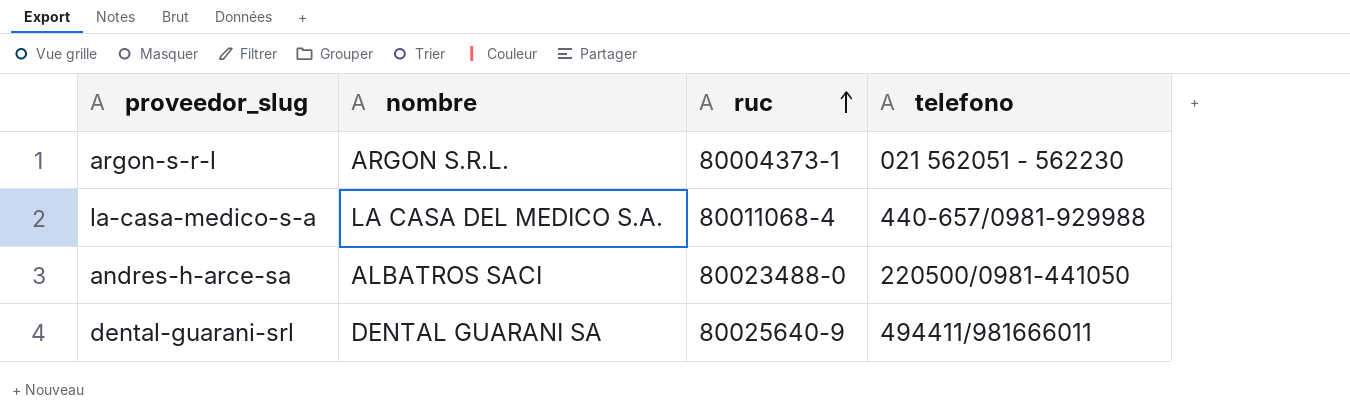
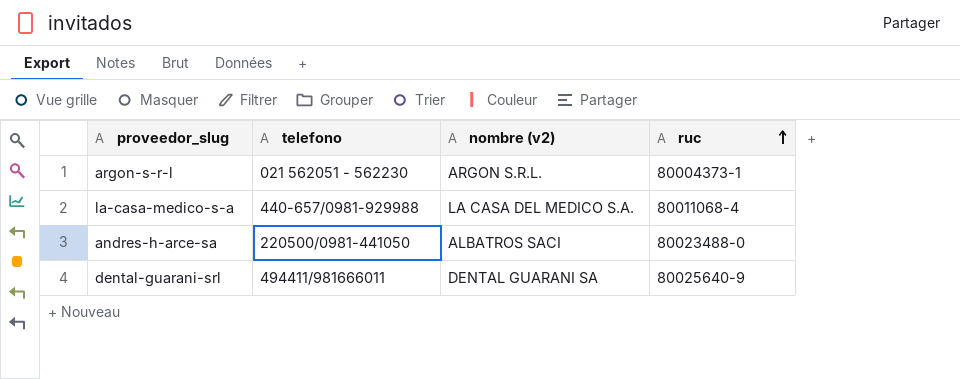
column telefono | position: 4 -> 2
column name: nombre -> nombre (v2)

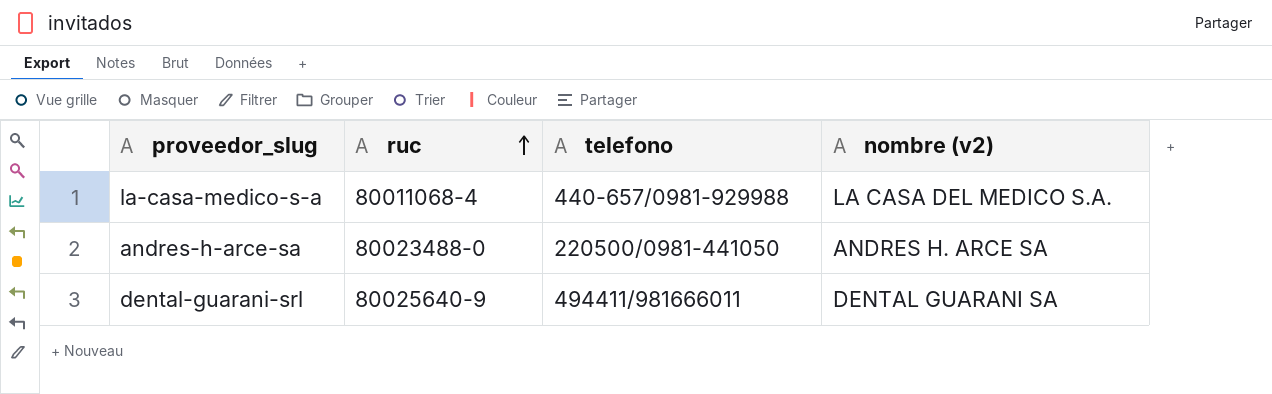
column ruc | position: 4 -> 2
row argon-s-r-l: 021 562051 - 562230 | ARGON S.R.L. | 80004373-1 -> none
andres-h-arce-sa | nombre (v2): ALBATROS SACI -> ANDRES H. ARCE SA

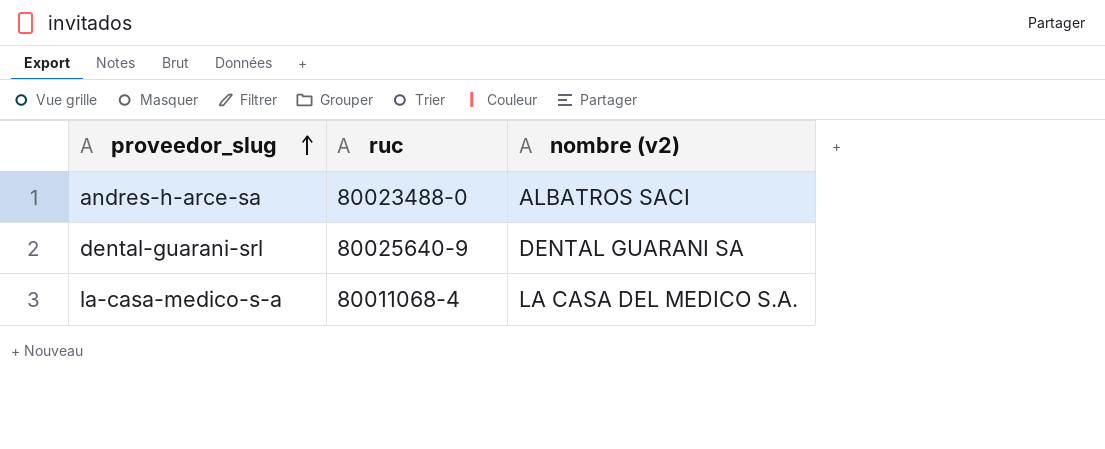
row order: ruc ascending -> proveedor_slug ascending
column telefono | position: 3 -> none
andres-h-arce-sa | nombre (v2): ANDRES H. ARCE SA -> ALBATROS SACI

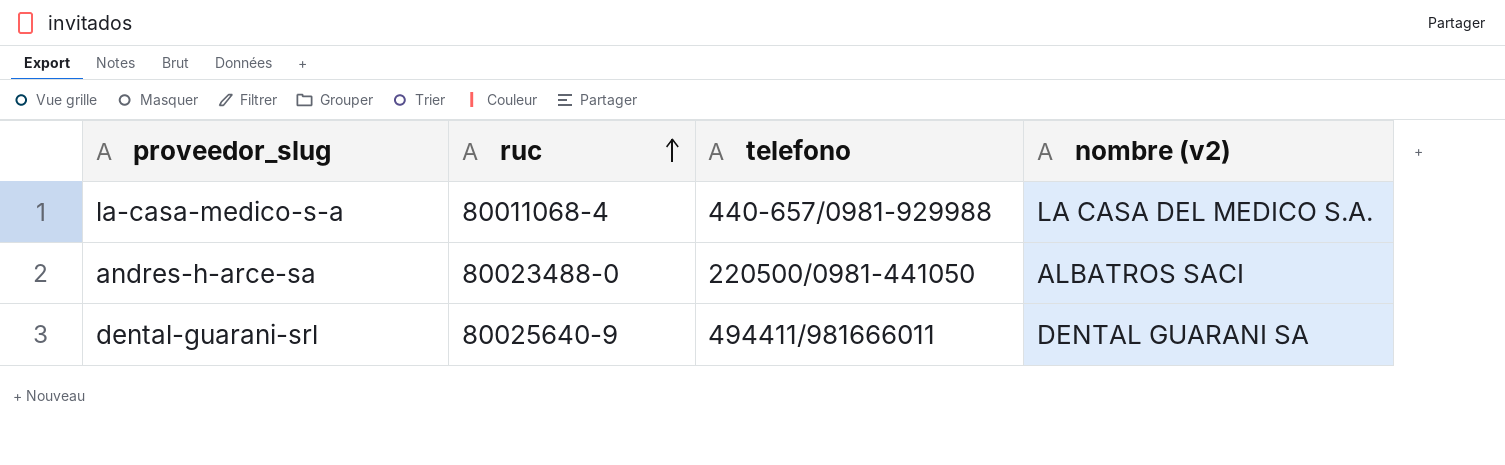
row order: proveedor_slug ascending -> ruc ascending
column telefono | position: none -> 3

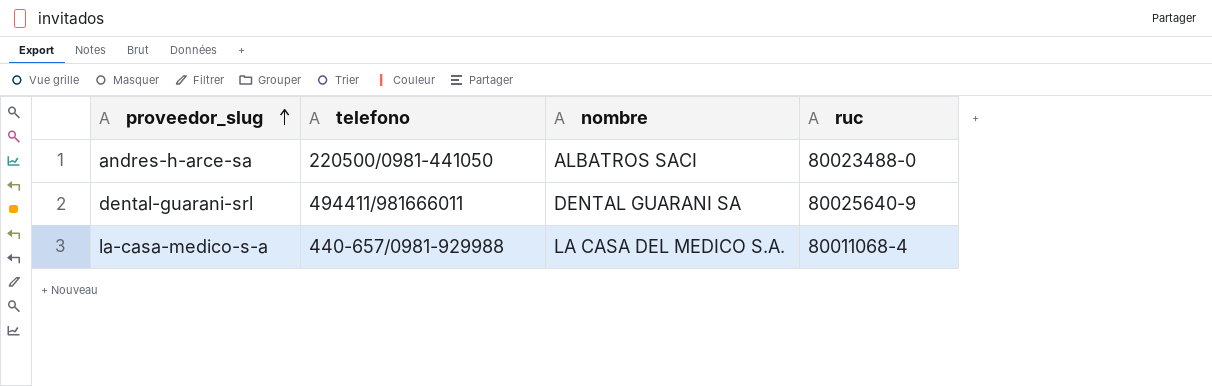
row order: ruc ascending -> proveedor_slug ascending
column name: nombre (v2) -> nombre
column ruc | position: 2 -> 4

